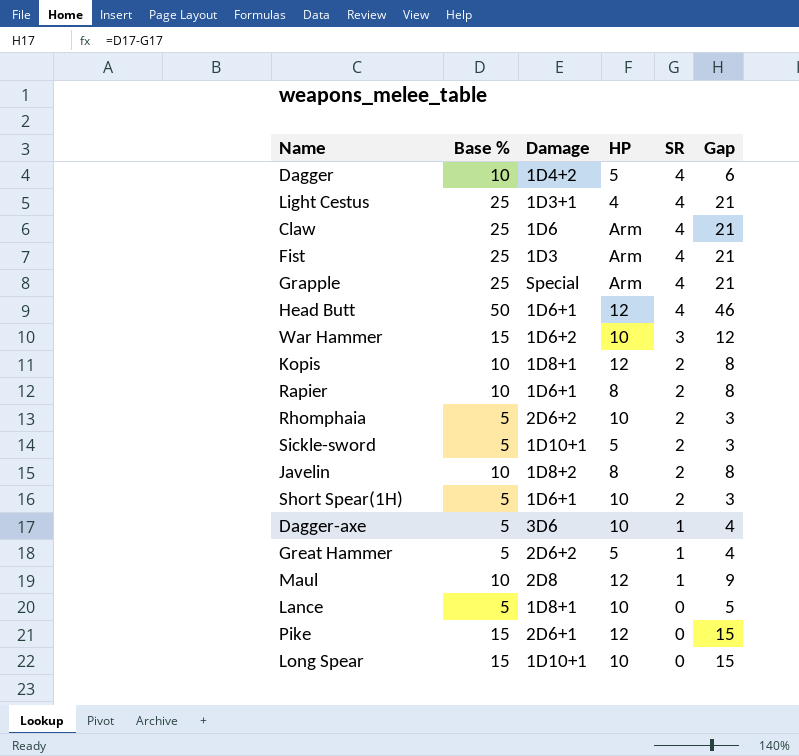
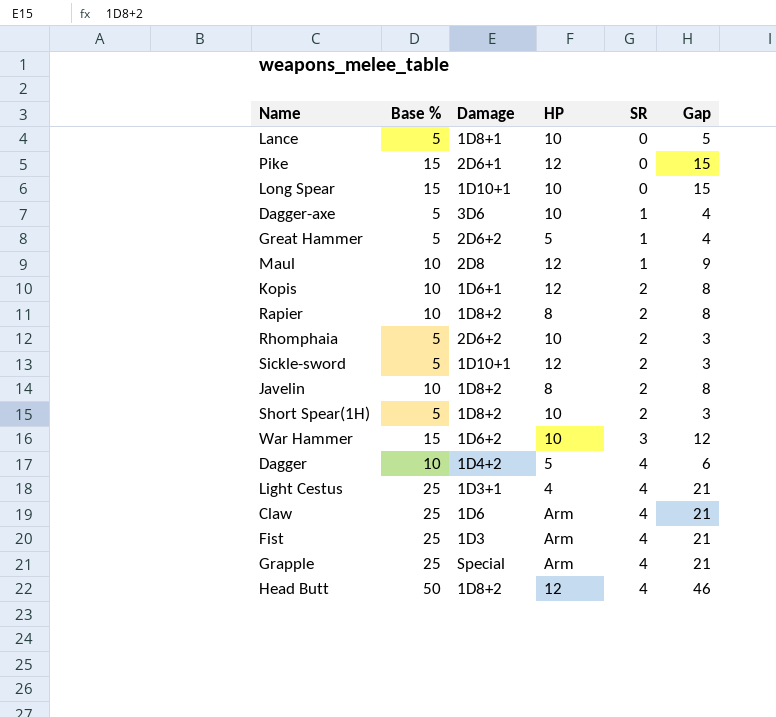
row order: SR descending -> SR ascending
Kopis | Damage: 1D8+1 -> 1D6+1
Rapier | Damage: 1D6+1 -> 1D8+2
Sickle-sword | HP: 5 -> 12
Short Spear(1H) | Damage: 1D6+1 -> 1D8+2
Head Butt | Damage: 1D6+1 -> 1D8+2

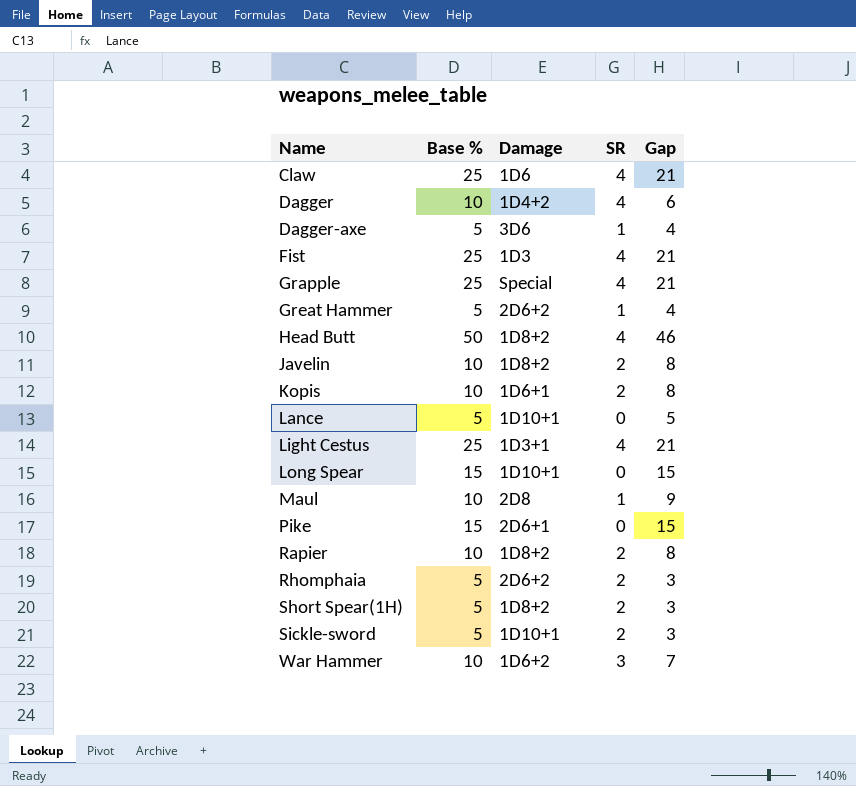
row order: SR ascending -> Name ascending
column HP | position: 4 -> none
Lance | Damage: 1D8+1 -> 1D10+1
War Hammer | Base %: 15 -> 10
War Hammer | Gap: 12 -> 7

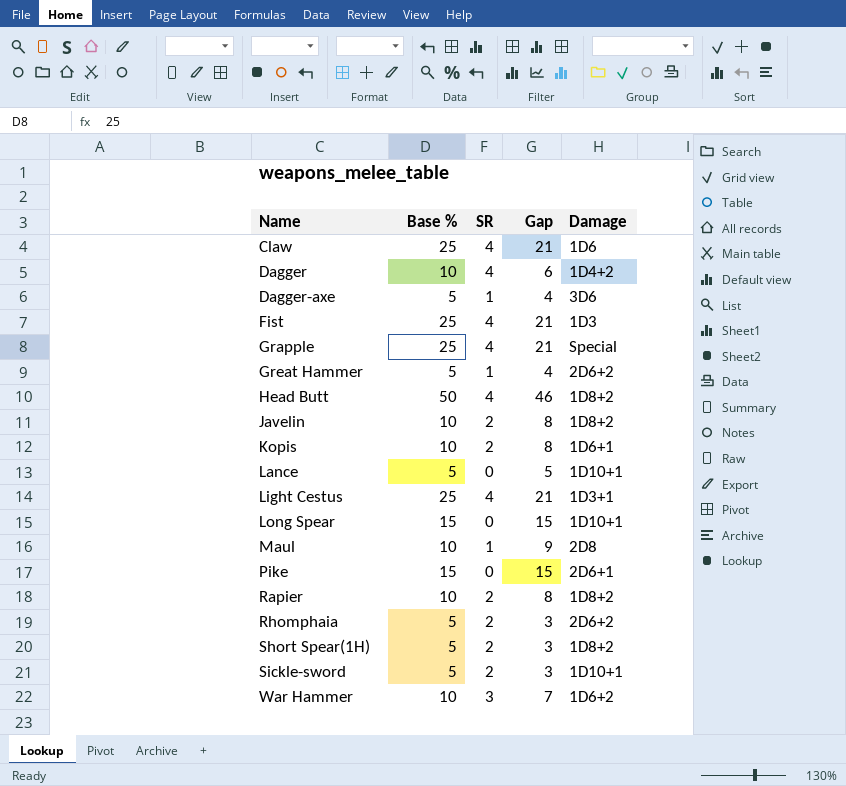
column Damage | position: 3 -> 5

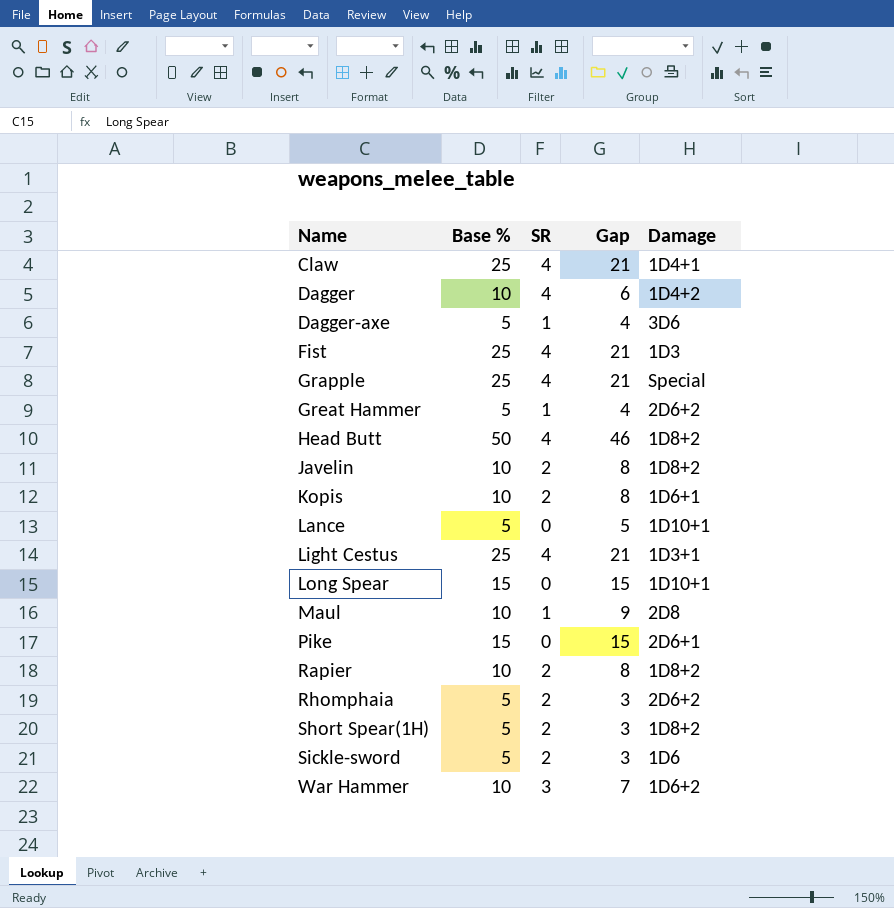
Claw | Damage: 1D6 -> 1D4+1
Sickle-sword | Damage: 1D10+1 -> 1D6

